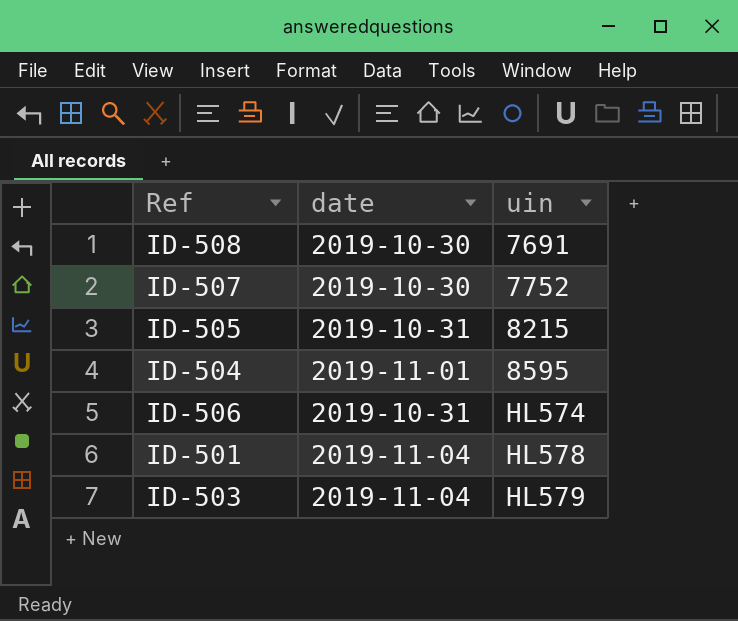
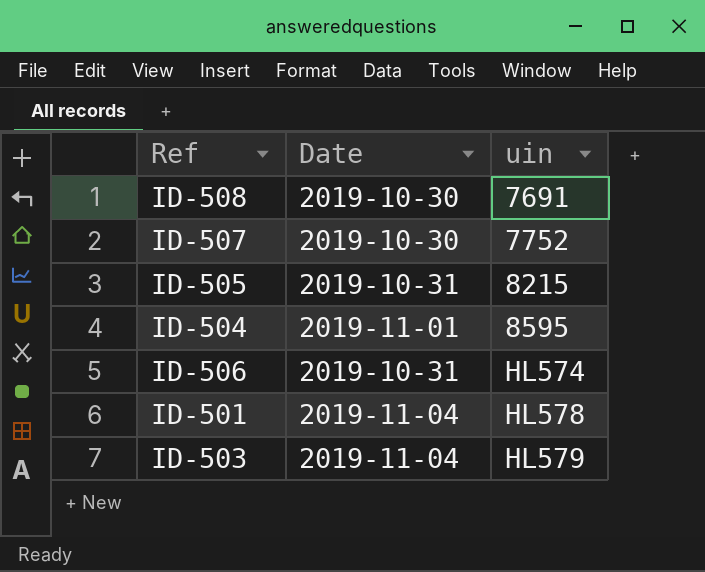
column name: date -> Date

